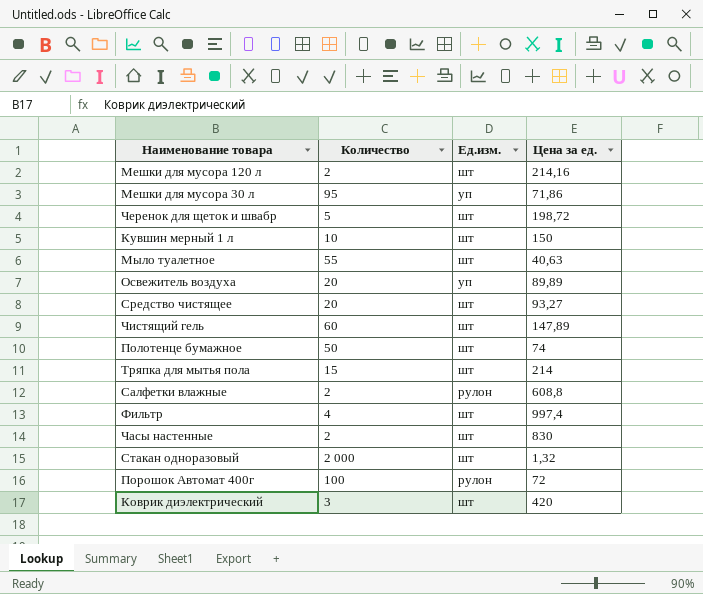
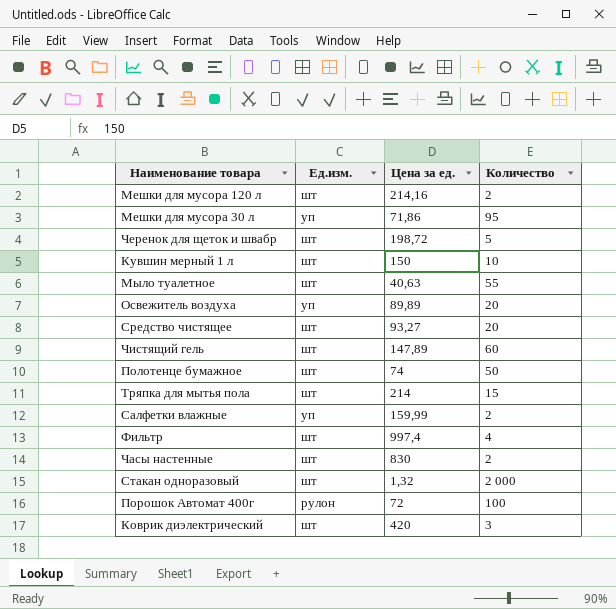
column Количество | position: 2 -> 4
Салфетки влажные | Ед.изм.: рулон -> уп
Салфетки влажные | Цена за ед.: 608,8 -> 159,99

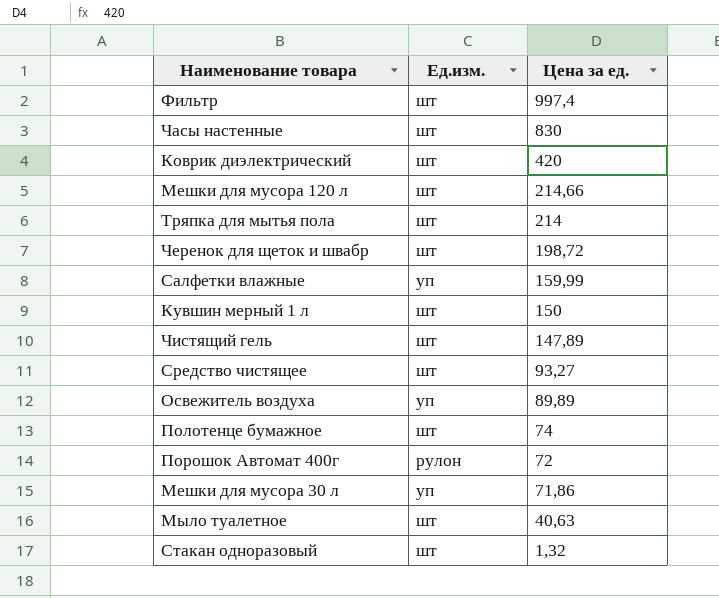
row order: none -> Цена за ед. descending
column Количество | position: 4 -> none
Мешки для мусора 120 л | Цена за ед.: 214,16 -> 214,66

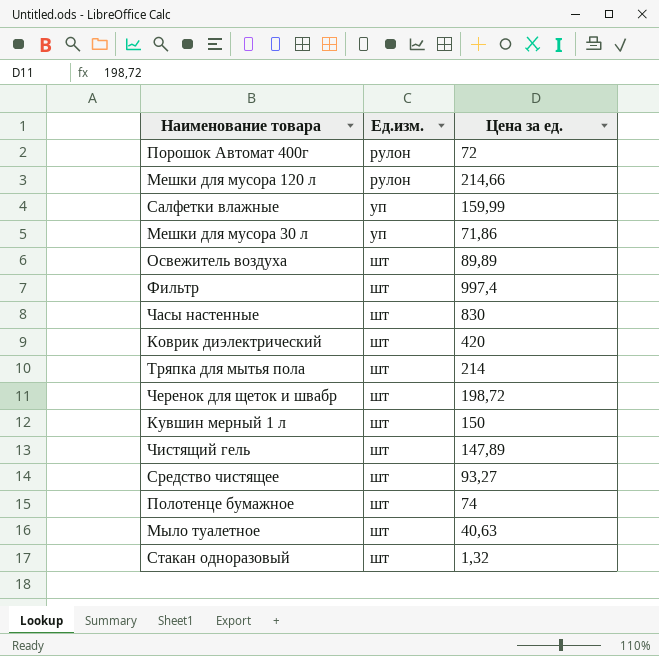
row order: Цена за ед. descending -> Ед.изм. ascending
Мешки для мусора 120 л | Ед.изм.: шт -> рулон
Освежитель воздуха | Ед.изм.: уп -> шт

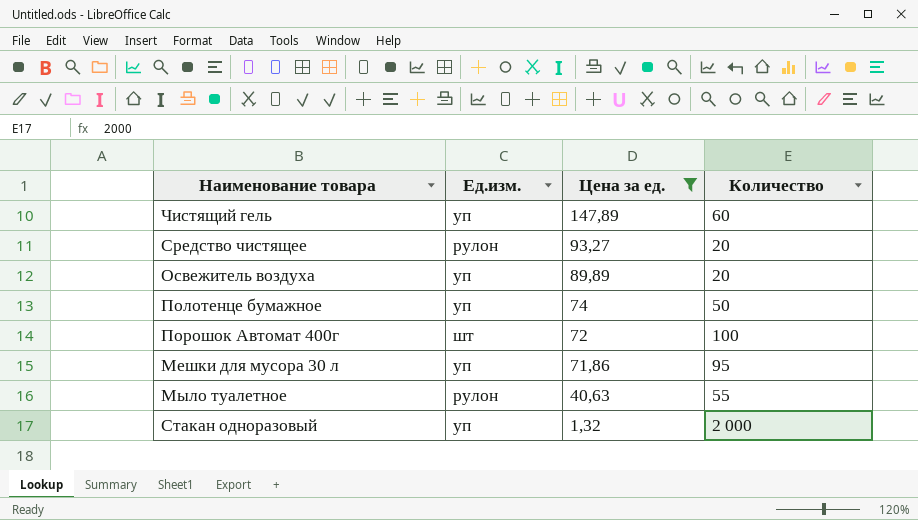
filter: none -> Цена за ед. <= 147,89
row order: Ед.изм. ascending -> Цена за ед. descending
column Количество | position: none -> 4
Чистящий гель | Ед.изм.: шт -> уп
Средство чистящее | Ед.изм.: шт -> рулон
Освежитель воздуха | Ед.изм.: шт -> уп
Полотенце бумажное | Ед.изм.: шт -> уп
Порошок Автомат 400г | Ед.изм.: рулон -> шт
Мыло туалетное | Ед.изм.: шт -> рулон
Стакан одноразовый | Ед.изм.: шт -> уп

